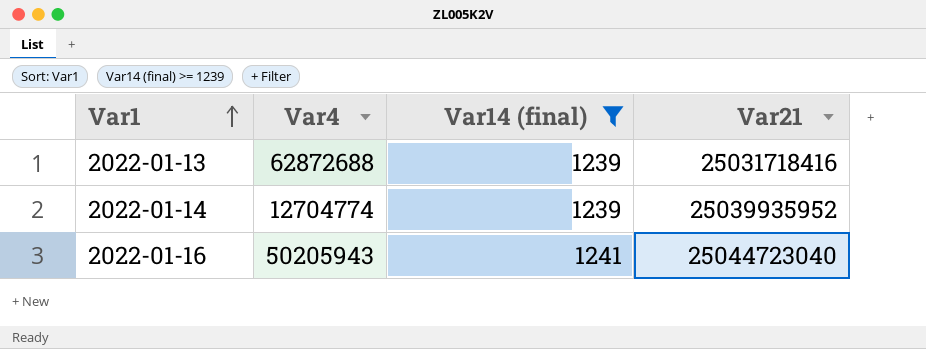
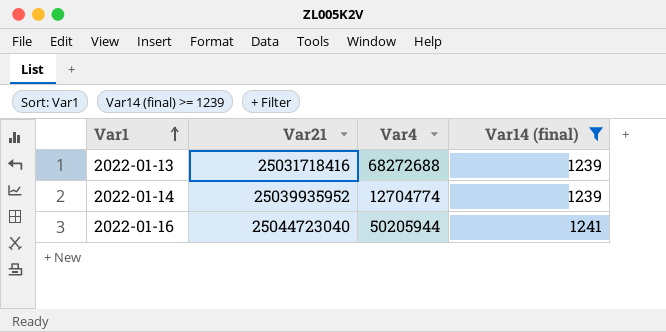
column Var21 | position: 4 -> 2
2022-01-13 | Var4: 62872688 -> 68272688
2022-01-16 | Var4: 50205943 -> 50205944

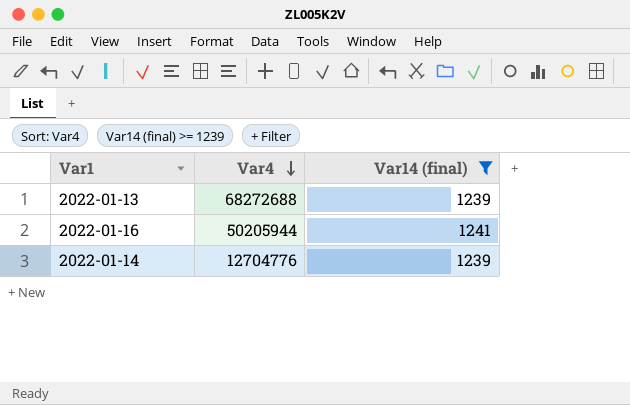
row order: Var1 ascending -> Var4 descending
column Var21 | position: 2 -> none
2022-01-14 | Var4: 12704774 -> 12704776

